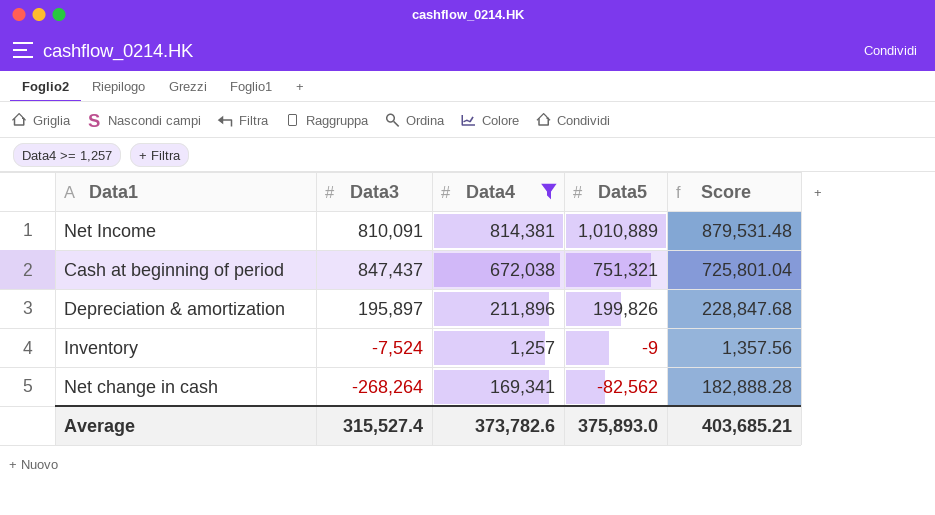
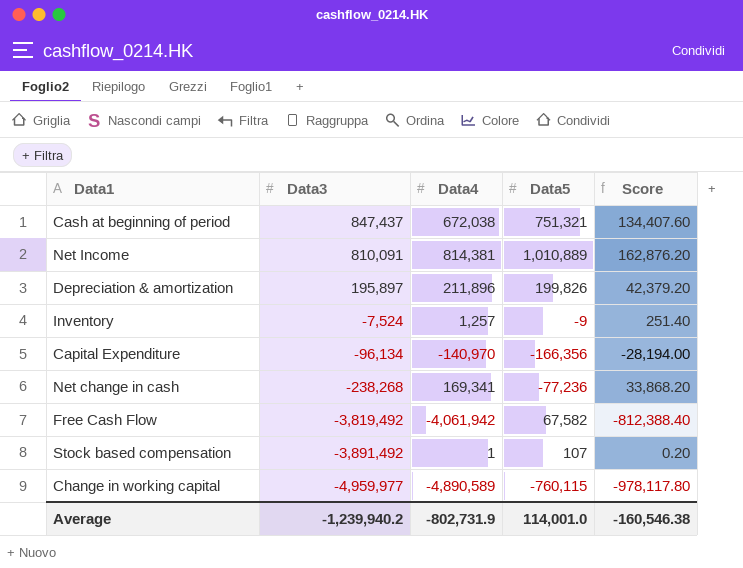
filter: Data4 >= 1,257 -> none
row order: Data5 descending -> Data3 descending
column Score | formula: [Data4] * 1.08 -> [Data4] * 0.2
Net change in cash | Data3: -268,264 -> -238,268
Net change in cash | Data5: -82,562 -> -77,236
Average | Data3: 315,527.4 -> -1,239,940.2
Average | Data4: 373,782.6 -> -802,731.9
Average | Data5: 375,893.0 -> 114,001.0
Average | Score: 403,685.21 -> -160,546.38

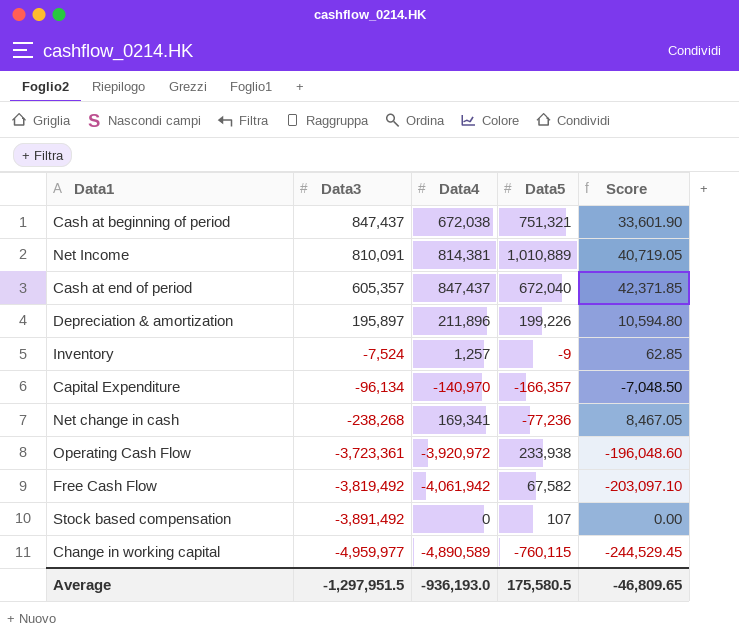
column Score | formula: [Data4] * 0.2 -> [Data4] * 0.05
row Cash at end of period: none -> 605,357 | 847,437 | 672,040 | 42,371.85
Depreciation & amortization | Data5: 199,826 -> 199,226
Capital Expenditure | Data5: -166,356 -> -166,357
row Operating Cash Flow: none -> -3,723,361 | -3,920,972 | 233,938 | -196,048.60
Stock based compensation | Data4: 1 -> 0
Average | Data3: -1,239,940.2 -> -1,297,951.5
Average | Data4: -802,731.9 -> -936,193.0
Average | Data5: 114,001.0 -> 175,580.5
Average | Score: -160,546.38 -> -46,809.65

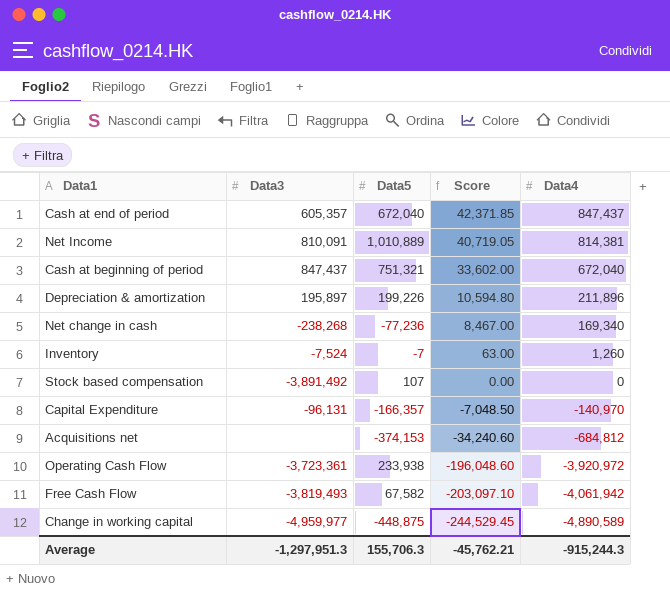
row order: Data3 descending -> Score descending
column Data4 | position: 3 -> 5
Cash at beginning of period | Score: 33,601.90 -> 33,602.00
Cash at beginning of period | Data4: 672,038 -> 672,040
Net change in cash | Score: 8,467.05 -> 8,467.00
Net change in cash | Data4: 169,341 -> 169,340
Inventory | Data5: -9 -> -7
Inventory | Score: 62.85 -> 63.00
Inventory | Data4: 1,257 -> 1,260
Capital Expenditure | Data3: -96,134 -> -96,131
row Acquisitions net: none -> none | -374,153 | -34,240.60 | -684,812
Free Cash Flow | Data3: -3,819,492 -> -3,819,493
Change in working capital | Data5: -760,115 -> -448,875
Average | Data3: -1,297,951.5 -> -1,297,951.3
Average | Data5: 175,580.5 -> 155,706.3
Average | Score: -46,809.65 -> -45,762.21
Average | Data4: -936,193.0 -> -915,244.3

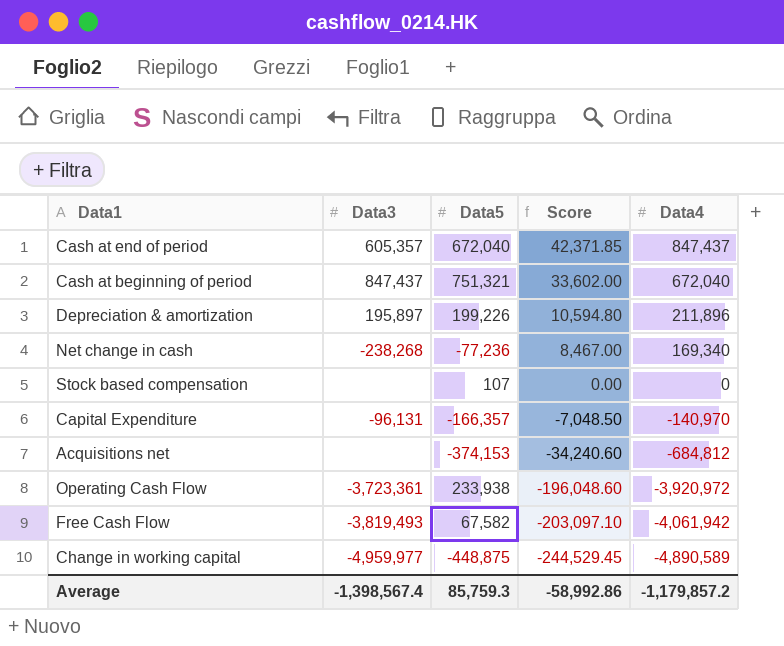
row Net Income: 810,091 | 1,010,889 | 40,719.05 | 814,381 -> none
row Inventory: -7,524 | -7 | 63.00 | 1,260 -> none
Stock based compensation | Data3: -3,891,492 -> none
Average | Data3: -1,297,951.3 -> -1,398,567.4
Average | Data5: 155,706.3 -> 85,759.3
Average | Score: -45,762.21 -> -58,992.86
Average | Data4: -915,244.3 -> -1,179,857.2

